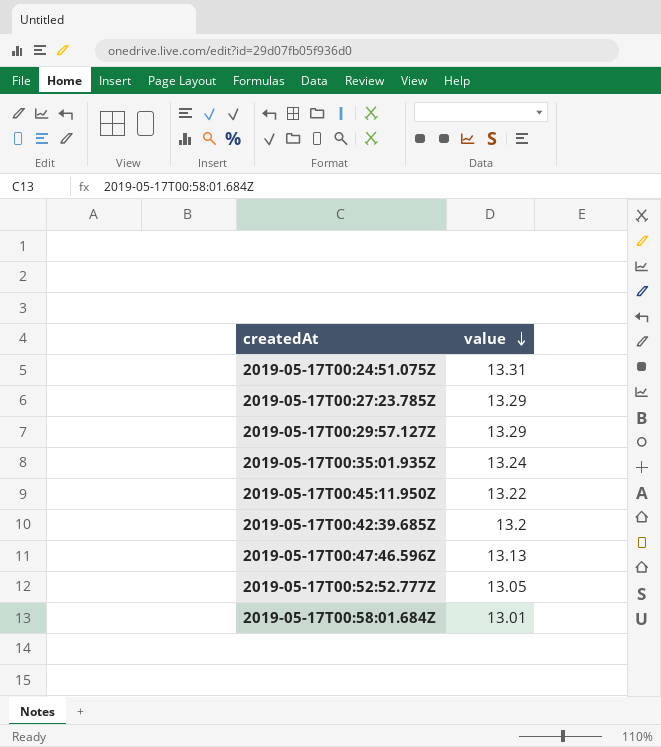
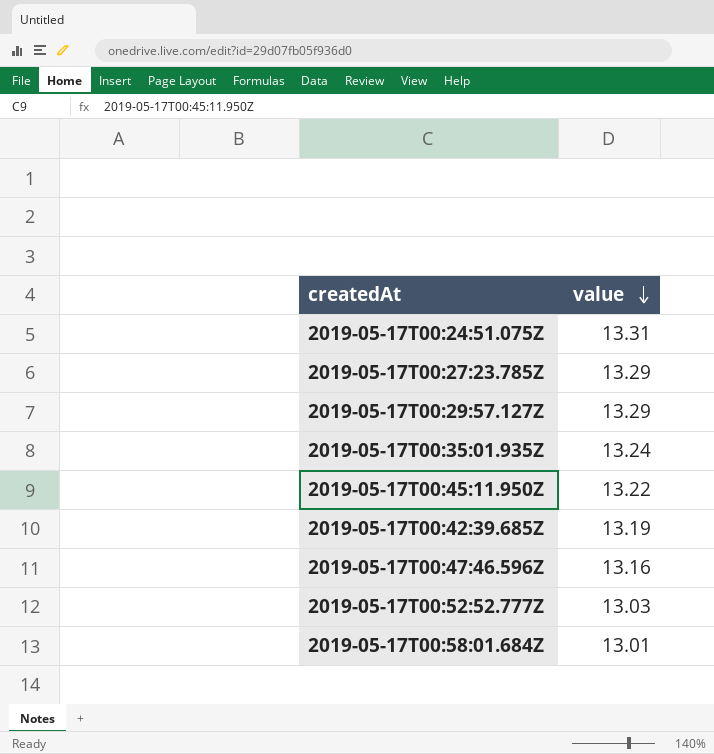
2019-05-17T00:42:39.685Z | value: 13.2 -> 13.19
2019-05-17T00:47:46.596Z | value: 13.13 -> 13.16
2019-05-17T00:52:52.777Z | value: 13.05 -> 13.03

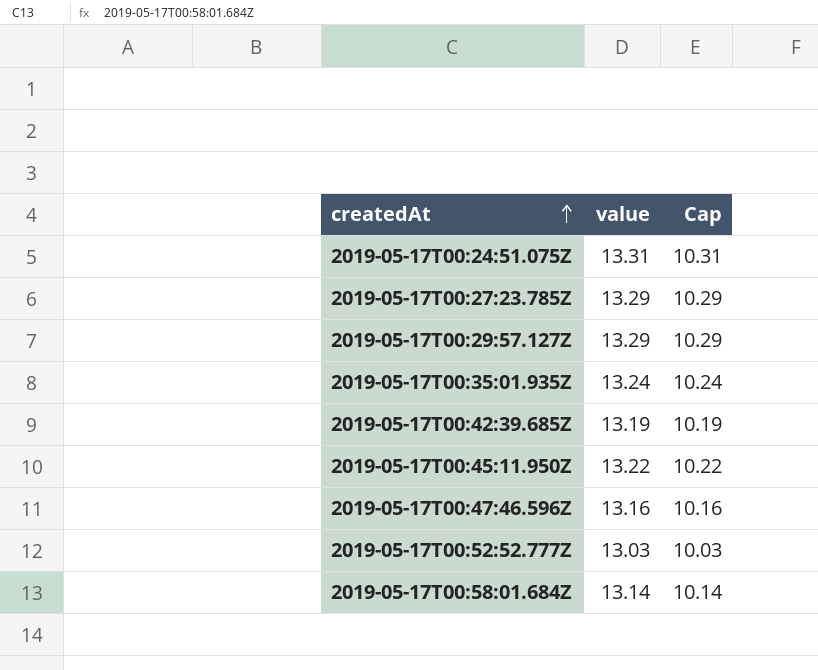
row order: value descending -> createdAt ascending
column Cap | formula: none -> [value] - 3
2019-05-17T00:58:01.684Z | value: 13.01 -> 13.14

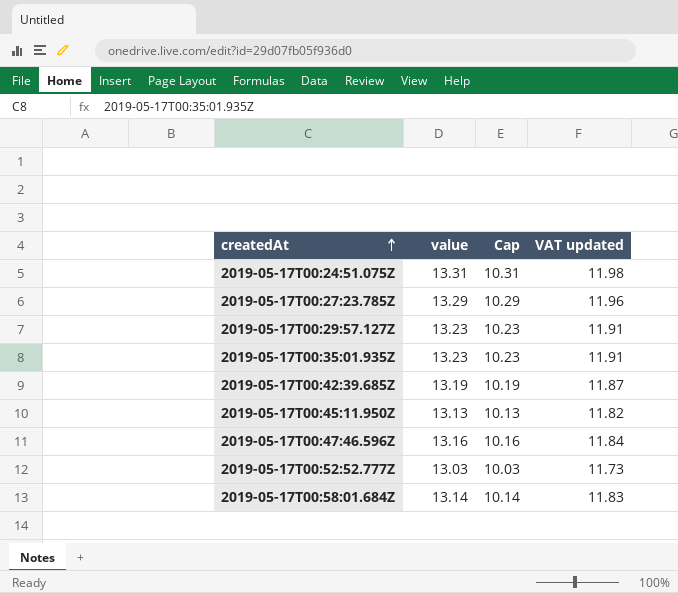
column VAT updated | formula: none -> [value] * 0.9
2019-05-17T00:29:57.127Z | value: 13.29 -> 13.23
2019-05-17T00:29:57.127Z | Cap: 10.29 -> 10.23
2019-05-17T00:35:01.935Z | value: 13.24 -> 13.23
2019-05-17T00:35:01.935Z | Cap: 10.24 -> 10.23
2019-05-17T00:45:11.950Z | value: 13.22 -> 13.13
2019-05-17T00:45:11.950Z | Cap: 10.22 -> 10.13

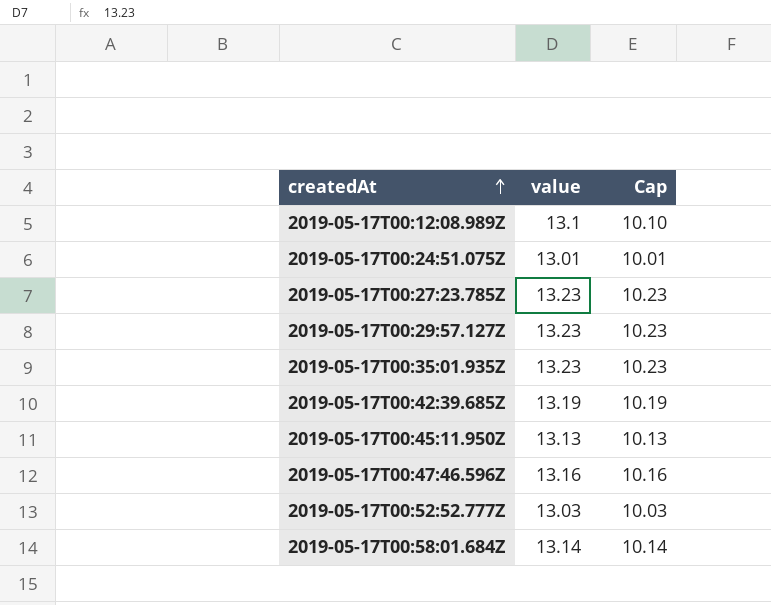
column VAT updated | formula: [value] * 0.9 -> none
row 2019-05-17T00:12:08.989Z: none -> 13.1 | 10.10
2019-05-17T00:24:51.075Z | value: 13.31 -> 13.01
2019-05-17T00:24:51.075Z | Cap: 10.31 -> 10.01
2019-05-17T00:27:23.785Z | value: 13.29 -> 13.23
2019-05-17T00:27:23.785Z | Cap: 10.29 -> 10.23

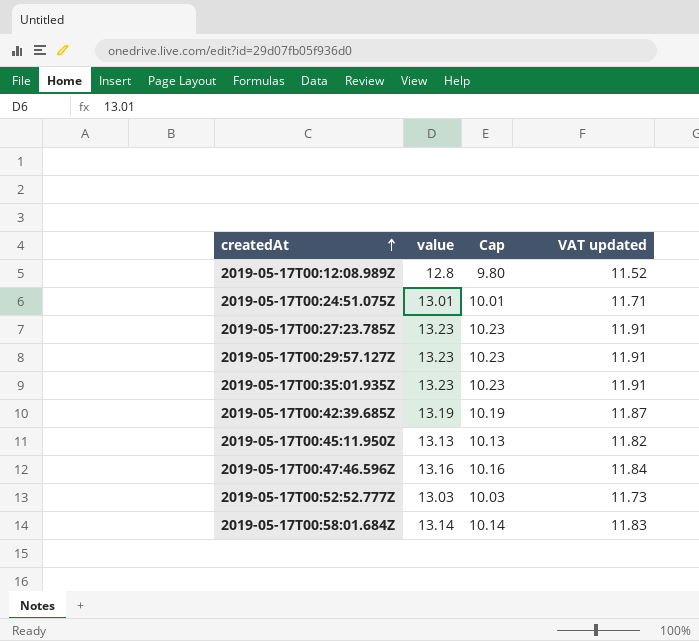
column VAT updated | formula: none -> [value] * 0.9
2019-05-17T00:12:08.989Z | value: 13.1 -> 12.8
2019-05-17T00:12:08.989Z | Cap: 10.10 -> 9.80

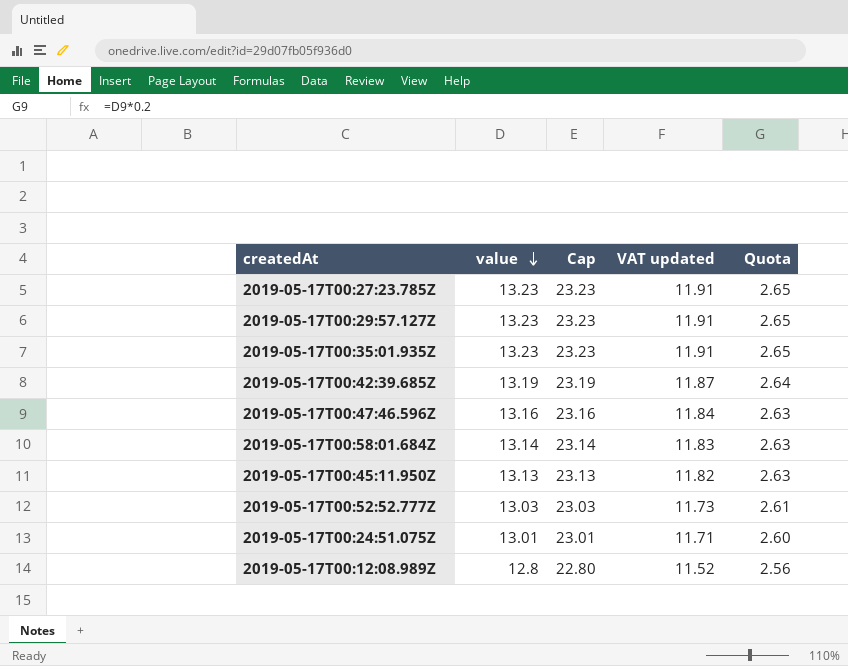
row order: createdAt ascending -> value descending
column Cap | formula: [value] - 3 -> [value] + 10
column Quota | formula: none -> [value] * 0.2

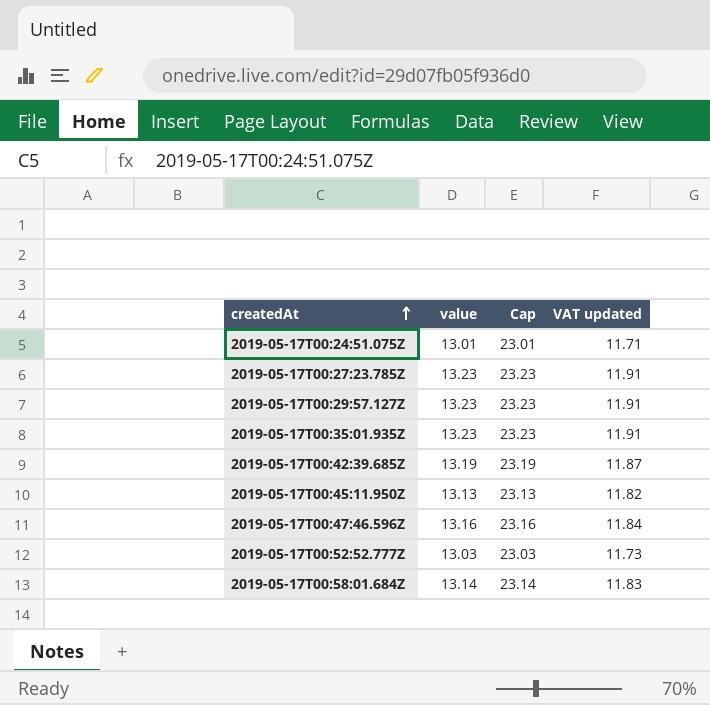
row order: value descending -> createdAt ascending
column Quota | formula: [value] * 0.2 -> none
row 2019-05-17T00:12:08.989Z: 12.8 | 22.80 | 11.52 | 2.56 -> none

